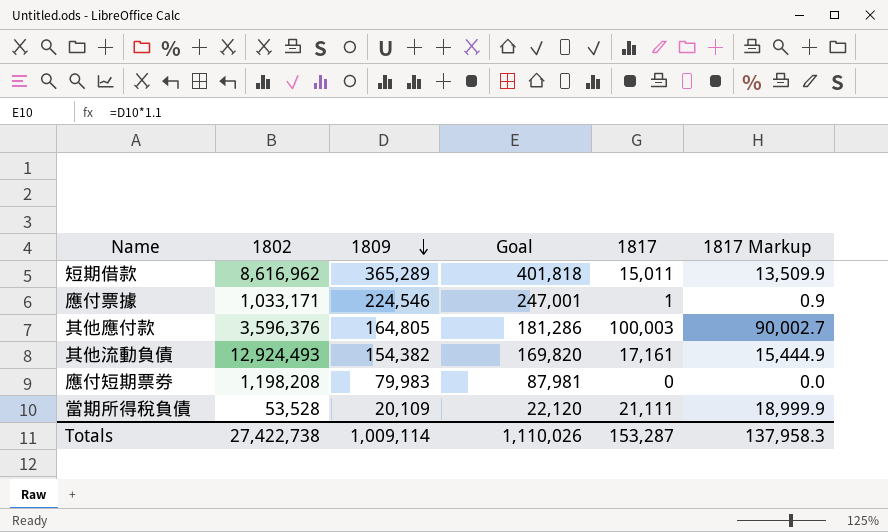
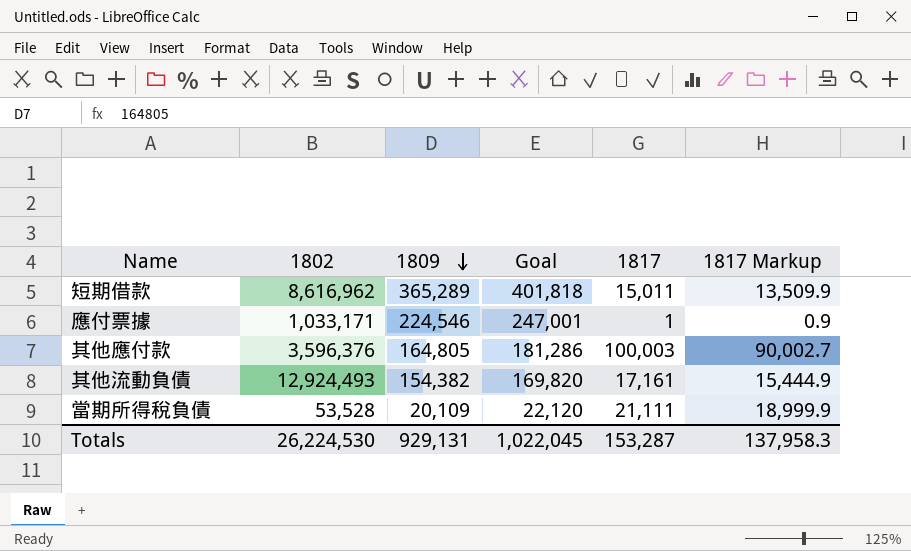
row 應付短期票券: 1,198,208 | 79,983 | 87,981 | 0 | 0.0 -> none
Totals | 1802: 27,422,738 -> 26,224,530
Totals | 1809: 1,009,114 -> 929,131
Totals | Goal: 1,110,026 -> 1,022,045

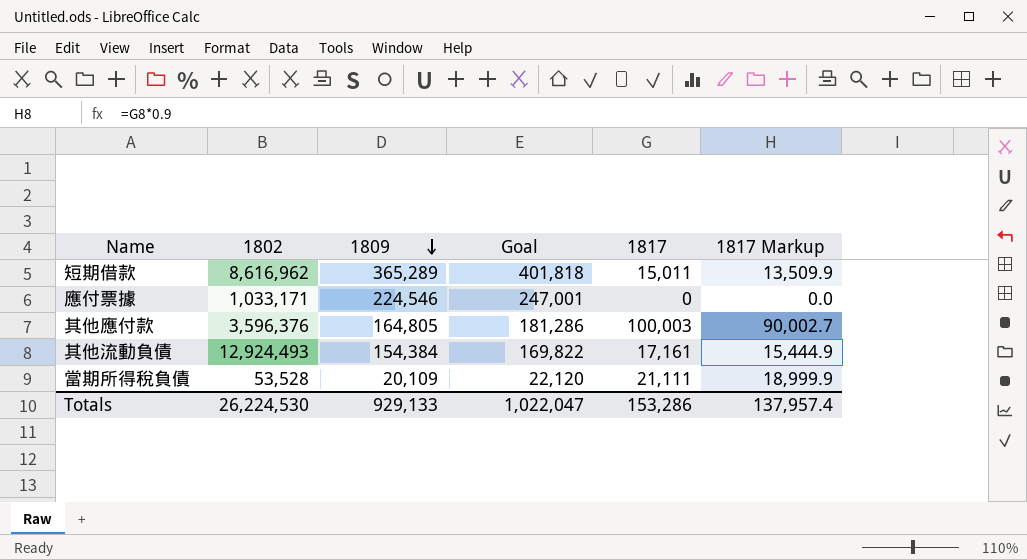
應付票據 | 1817: 1 -> 0
應付票據 | 1817 Markup: 0.9 -> 0.0
其他流動負債 | 1809: 154,382 -> 154,384
其他流動負債 | Goal: 169,820 -> 169,822
Totals | 1809: 929,131 -> 929,133
Totals | Goal: 1,022,045 -> 1,022,047
Totals | 1817: 153,287 -> 153,286
Totals | 1817 Markup: 137,958.3 -> 137,957.4

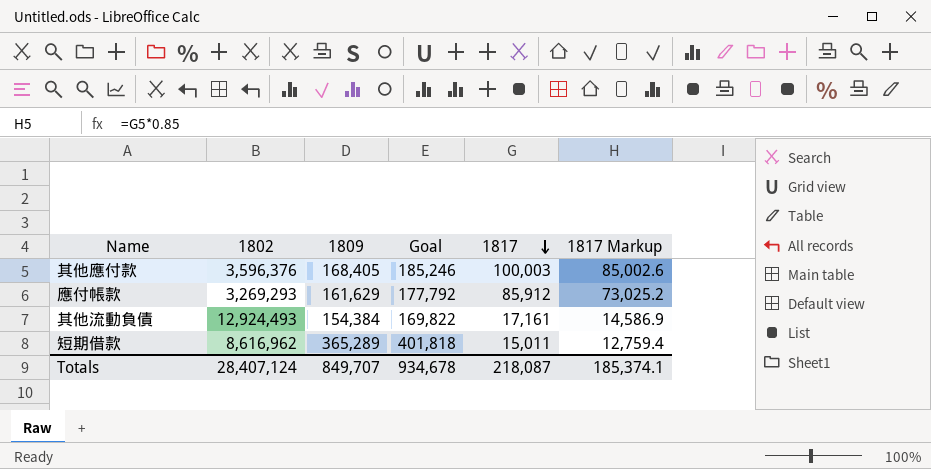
row order: 1809 descending -> 1817 descending
column 1817 Markup | formula: [1817] * 0.9 -> [1817] * 0.85
row 應付票據: 1,033,171 | 224,546 | 247,001 | 0 | 0.0 -> none
row 當期所得稅負債: 53,528 | 20,109 | 22,120 | 21,111 | 18,999.9 -> none
其他應付款 | 1809: 164,805 -> 168,405
其他應付款 | Goal: 181,286 -> 185,246
row 應付帳款: none -> 3,269,293 | 161,629 | 177,792 | 85,912 | 73,025.2
Totals | 1802: 26,224,530 -> 28,407,124
Totals | 1809: 929,133 -> 849,707
Totals | Goal: 1,022,047 -> 934,678
Totals | 1817: 153,286 -> 218,087
Totals | 1817 Markup: 137,957.4 -> 185,374.1

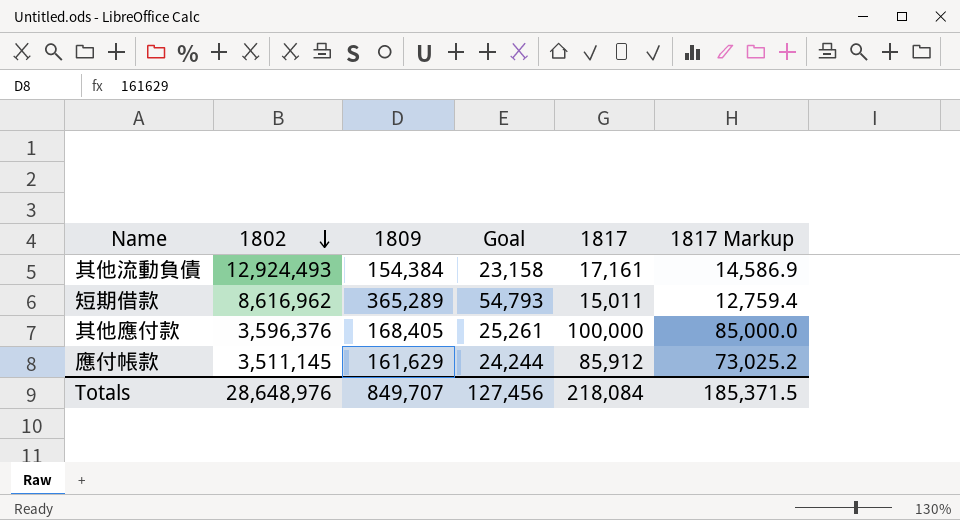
row order: 1817 descending -> 1802 descending
column Goal | formula: [1809] * 1.1 -> [1809] * 0.15
其他應付款 | 1817: 100,003 -> 100,000
其他應付款 | 1817 Markup: 85,002.6 -> 85,000.0
應付帳款 | 1802: 3,269,293 -> 3,511,145
Totals | 1802: 28,407,124 -> 28,648,976
Totals | Goal: 934,678 -> 127,456
Totals | 1817: 218,087 -> 218,084
Totals | 1817 Markup: 185,374.1 -> 185,371.5

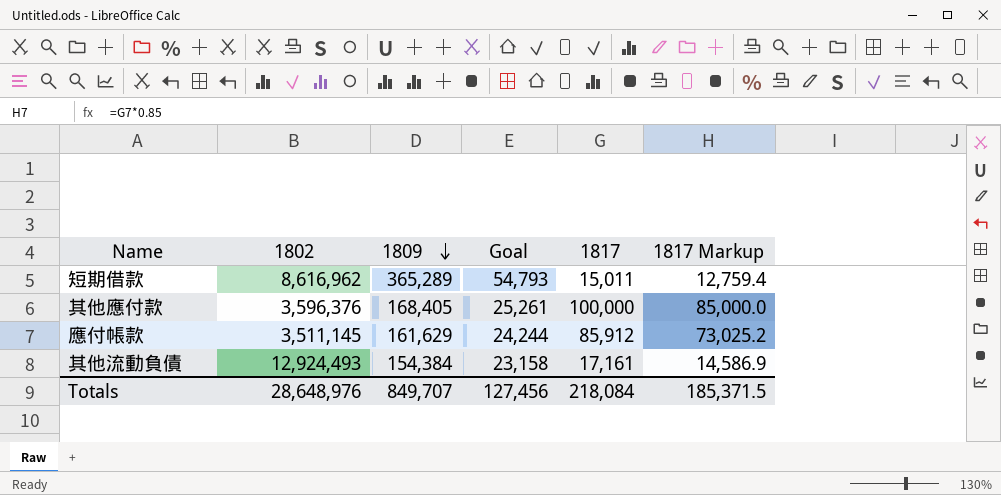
row order: 1802 descending -> 1809 descending

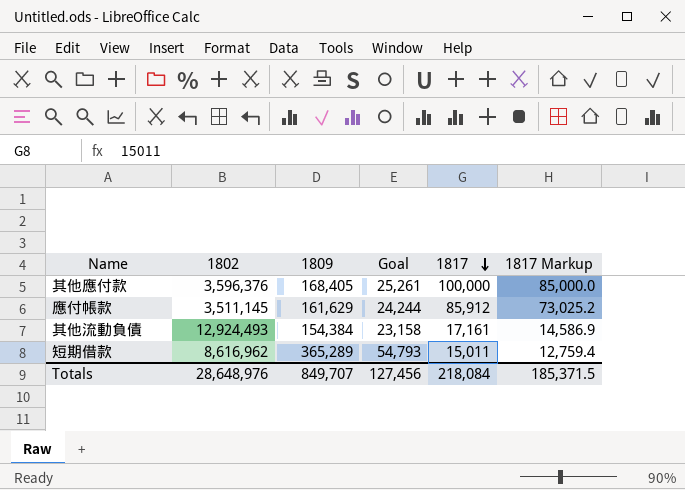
row order: 1809 descending -> 1817 descending

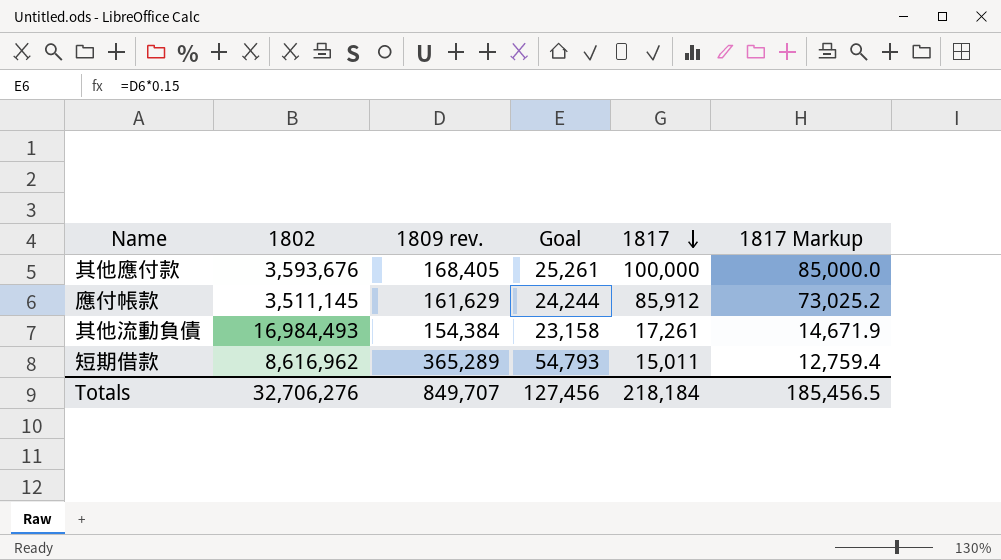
column name: 1809 -> 1809 rev.
其他應付款 | 1802: 3,596,376 -> 3,593,676
其他流動負債 | 1802: 12,924,493 -> 16,984,493
其他流動負債 | 1817: 17,161 -> 17,261
其他流動負債 | 1817 Markup: 14,586.9 -> 14,671.9
Totals | 1802: 28,648,976 -> 32,706,276
Totals | 1817: 218,084 -> 218,184
Totals | 1817 Markup: 185,371.5 -> 185,456.5

